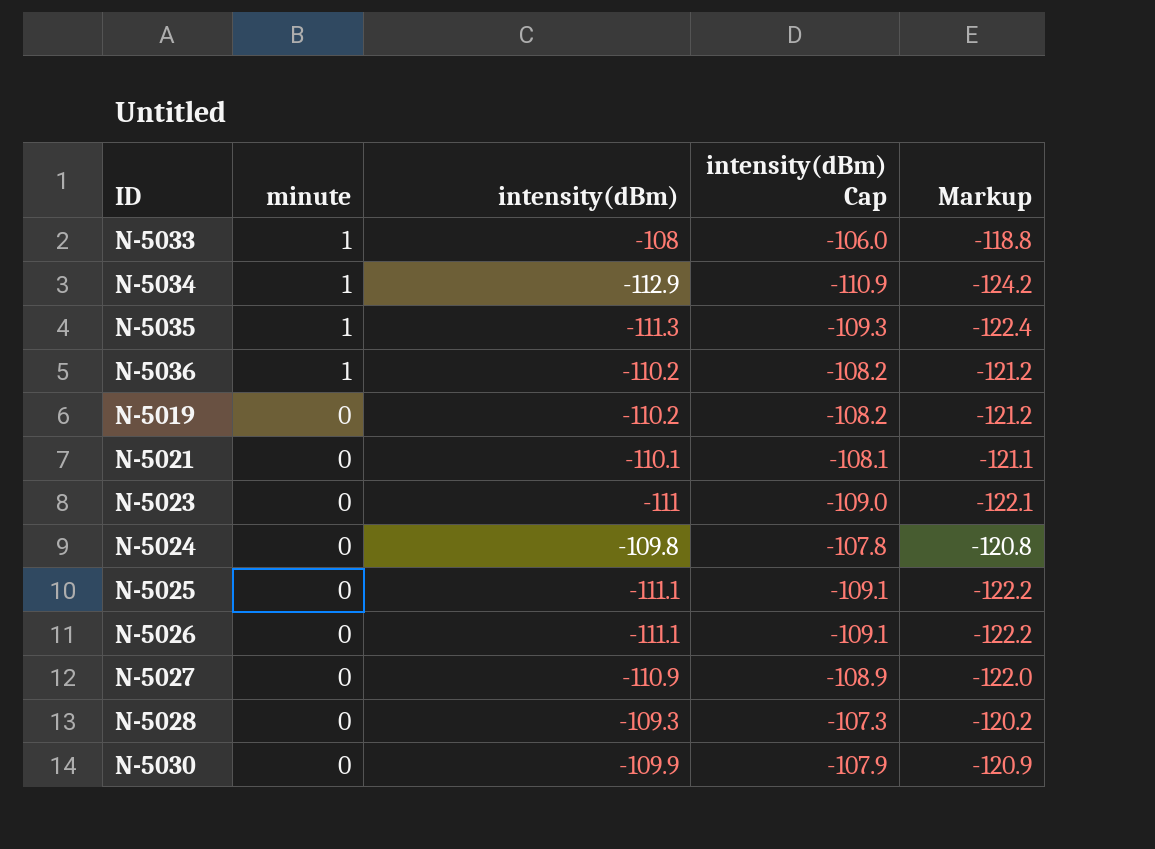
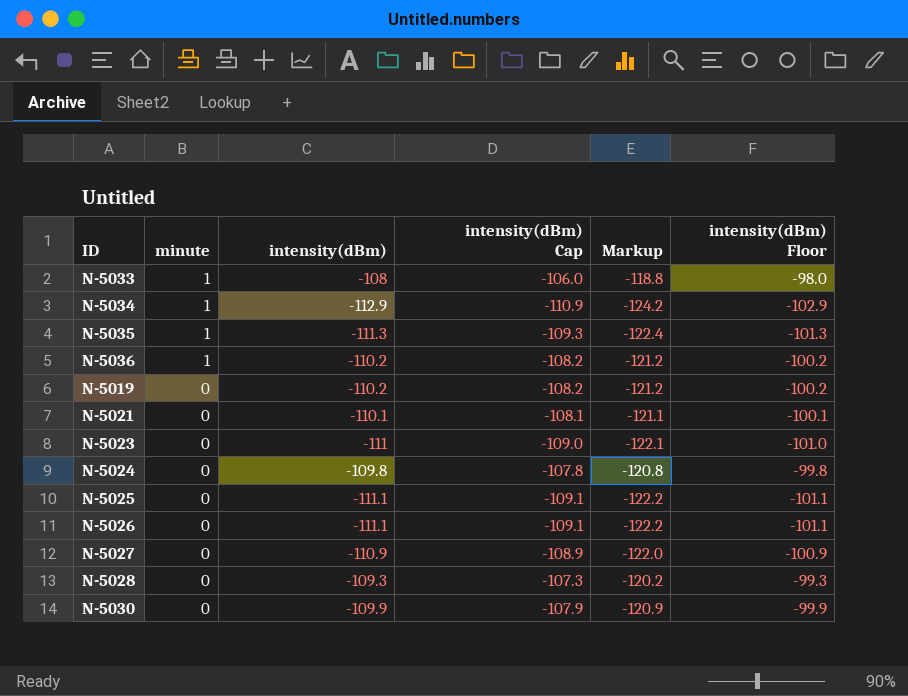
column intensity(dBm) Floor | formula: none -> [intensity(dBm)] + 10

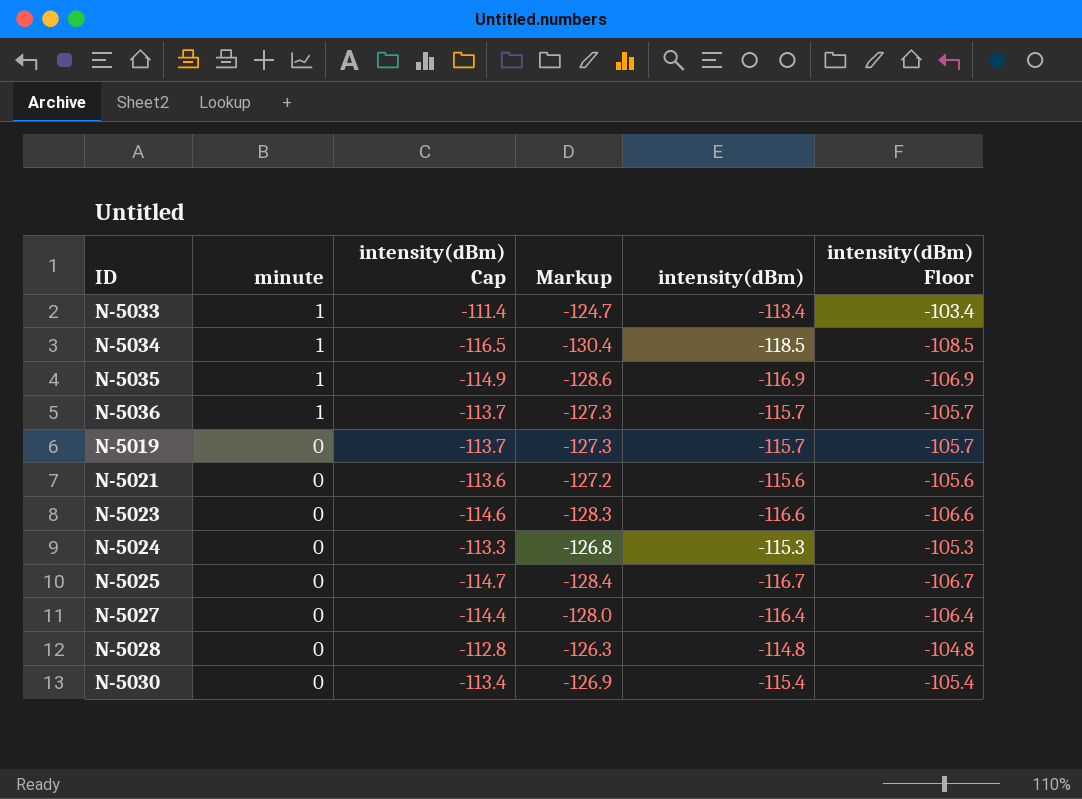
column intensity(dBm) | position: 3 -> 5
row N-5026: 0 | -111.1 | -109.1 | -122.2 | -101.1 -> none
N-5033 | intensity(dBm) Cap: -106.0 -> -111.4
N-5033 | Markup: -118.8 -> -124.7
N-5033 | intensity(dBm): -108 -> -113.4
N-5033 | intensity(dBm) Floor: -98.0 -> -103.4
N-5034 | intensity(dBm) Cap: -110.9 -> -116.5
N-5034 | Markup: -124.2 -> -130.4
N-5034 | intensity(dBm): -112.9 -> -118.5
N-5034 | intensity(dBm) Floor: -102.9 -> -108.5
N-5035 | intensity(dBm) Cap: -109.3 -> -114.9
N-5035 | Markup: -122.4 -> -128.6
N-5035 | intensity(dBm): -111.3 -> -116.9
N-5035 | intensity(dBm) Floor: -101.3 -> -106.9
N-5036 | intensity(dBm) Cap: -108.2 -> -113.7
N-5036 | Markup: -121.2 -> -127.3
N-5036 | intensity(dBm): -110.2 -> -115.7
N-5036 | intensity(dBm) Floor: -100.2 -> -105.7
N-5019 | intensity(dBm) Cap: -108.2 -> -113.7
N-5019 | Markup: -121.2 -> -127.3
N-5019 | intensity(dBm): -110.2 -> -115.7
N-5019 | intensity(dBm) Floor: -100.2 -> -105.7
N-5021 | intensity(dBm) Cap: -108.1 -> -113.6
N-5021 | Markup: -121.1 -> -127.2
N-5021 | intensity(dBm): -110.1 -> -115.6
N-5021 | intensity(dBm) Floor: -100.1 -> -105.6
N-5023 | intensity(dBm) Cap: -109.0 -> -114.6
N-5023 | Markup: -122.1 -> -128.3
N-5023 | intensity(dBm): -111 -> -116.6
N-5023 | intensity(dBm) Floor: -101.0 -> -106.6
N-5024 | intensity(dBm) Cap: -107.8 -> -113.3
N-5024 | Markup: -120.8 -> -126.8
N-5024 | intensity(dBm): -109.8 -> -115.3
N-5024 | intensity(dBm) Floor: -99.8 -> -105.3
N-5025 | intensity(dBm) Cap: -109.1 -> -114.7
N-5025 | Markup: -122.2 -> -128.4
N-5025 | intensity(dBm): -111.1 -> -116.7
N-5025 | intensity(dBm) Floor: -101.1 -> -106.7
N-5027 | intensity(dBm) Cap: -108.9 -> -114.4
N-5027 | Markup: -122.0 -> -128.0
N-5027 | intensity(dBm): -110.9 -> -116.4
N-5027 | intensity(dBm) Floor: -100.9 -> -106.4
N-5028 | intensity(dBm) Cap: -107.3 -> -112.8
N-5028 | Markup: -120.2 -> -126.3
N-5028 | intensity(dBm): -109.3 -> -114.8
N-5028 | intensity(dBm) Floor: -99.3 -> -104.8
N-5030 | intensity(dBm) Cap: -107.9 -> -113.4
N-5030 | Markup: -120.9 -> -126.9
N-5030 | intensity(dBm): -109.9 -> -115.4
N-5030 | intensity(dBm) Floor: -99.9 -> -105.4

